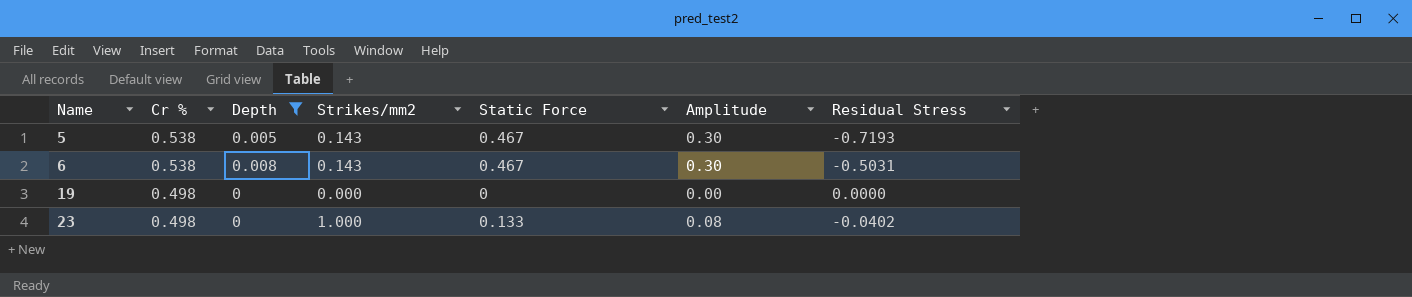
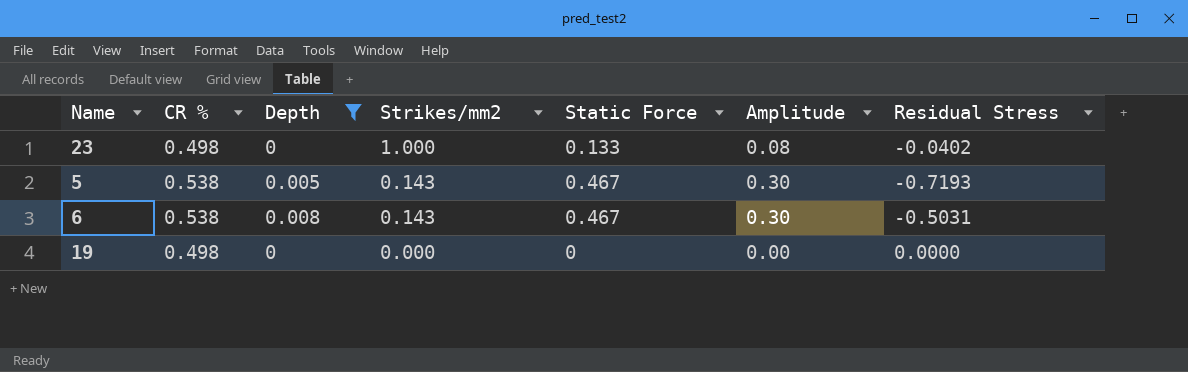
row order: Name ascending -> Strikes/mm2 descending
column name: Cr % -> CR %

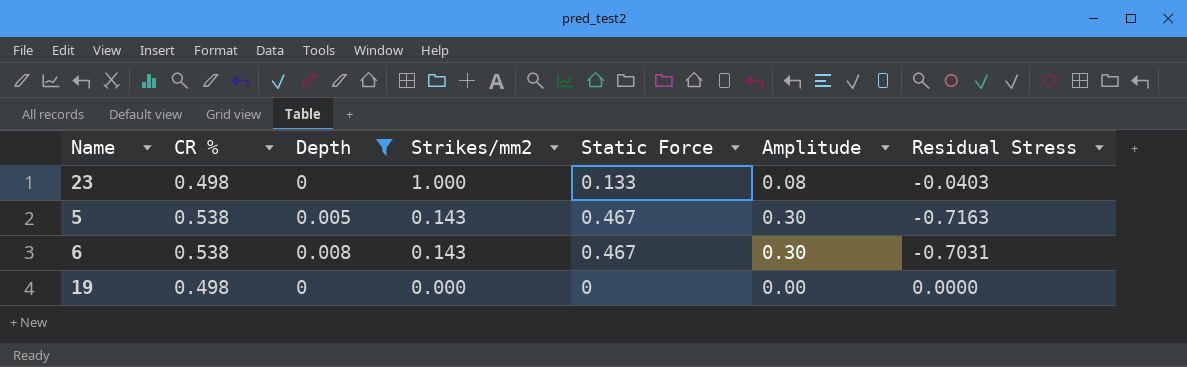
23 | Residual Stress: -0.0402 -> -0.0403
5 | Residual Stress: -0.7193 -> -0.7163
6 | Residual Stress: -0.5031 -> -0.7031

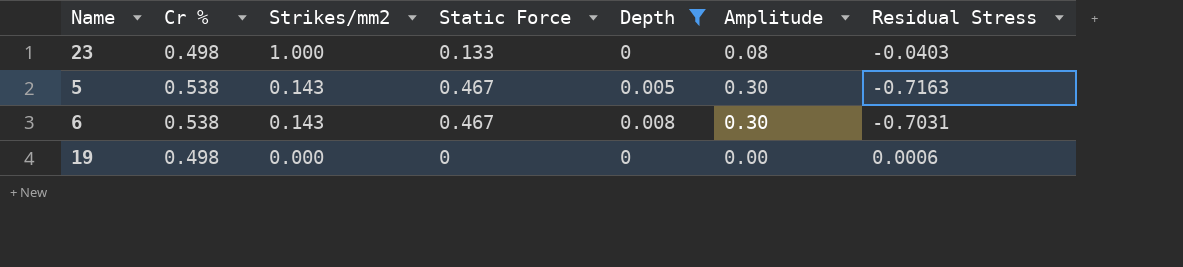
column name: CR % -> Cr %
column Depth | position: 3 -> 5
19 | Residual Stress: 0.0000 -> 0.0006

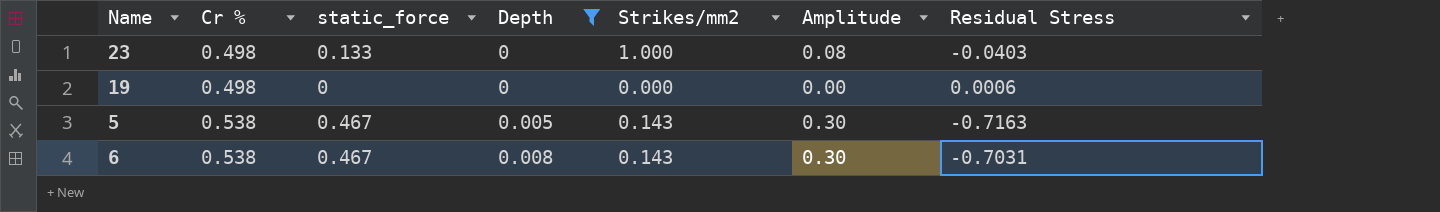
row order: Strikes/mm2 descending -> Cr % ascending
column name: Static Force -> static_force
column Strikes/mm2 | position: 3 -> 5

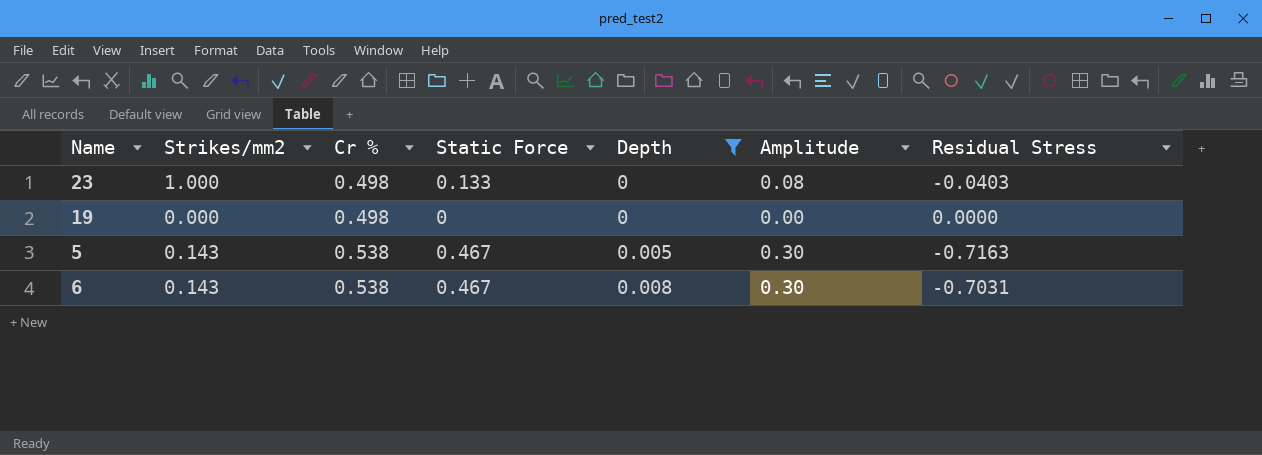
column Strikes/mm2 | position: 5 -> 2
column name: static_force -> Static Force
19 | Residual Stress: 0.0006 -> 0.0000

